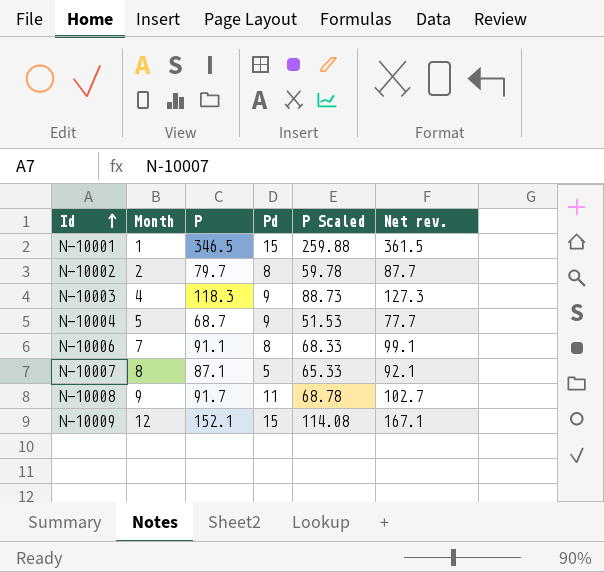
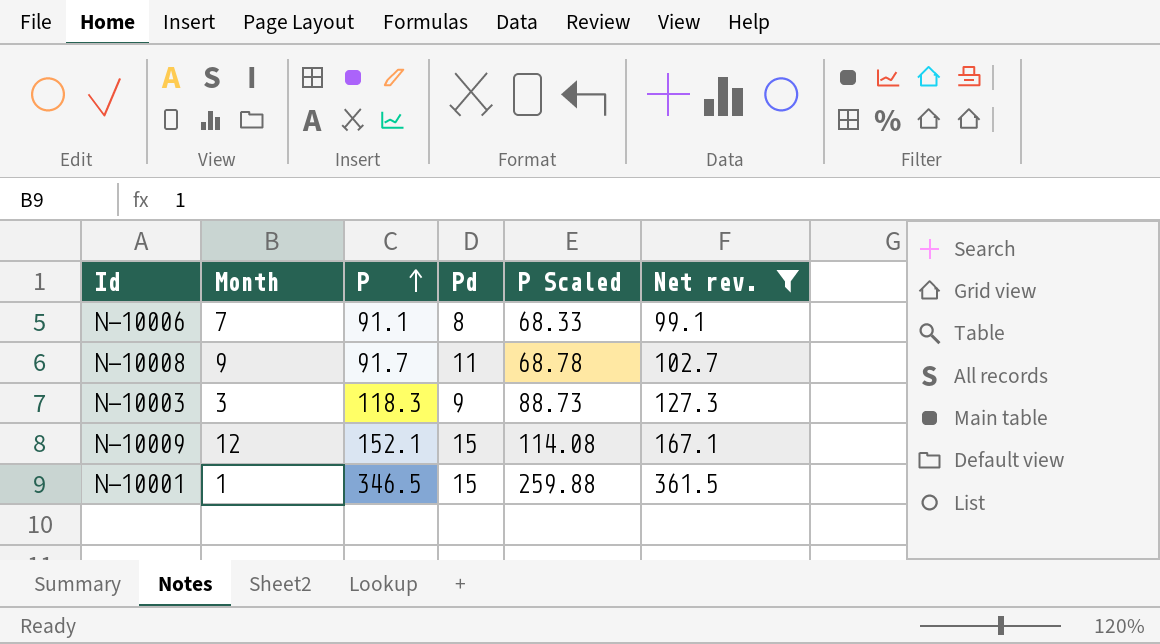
filter: none -> Net rev. >= 99.1
row order: Id ascending -> P ascending
N-10003 | Month: 4 -> 3

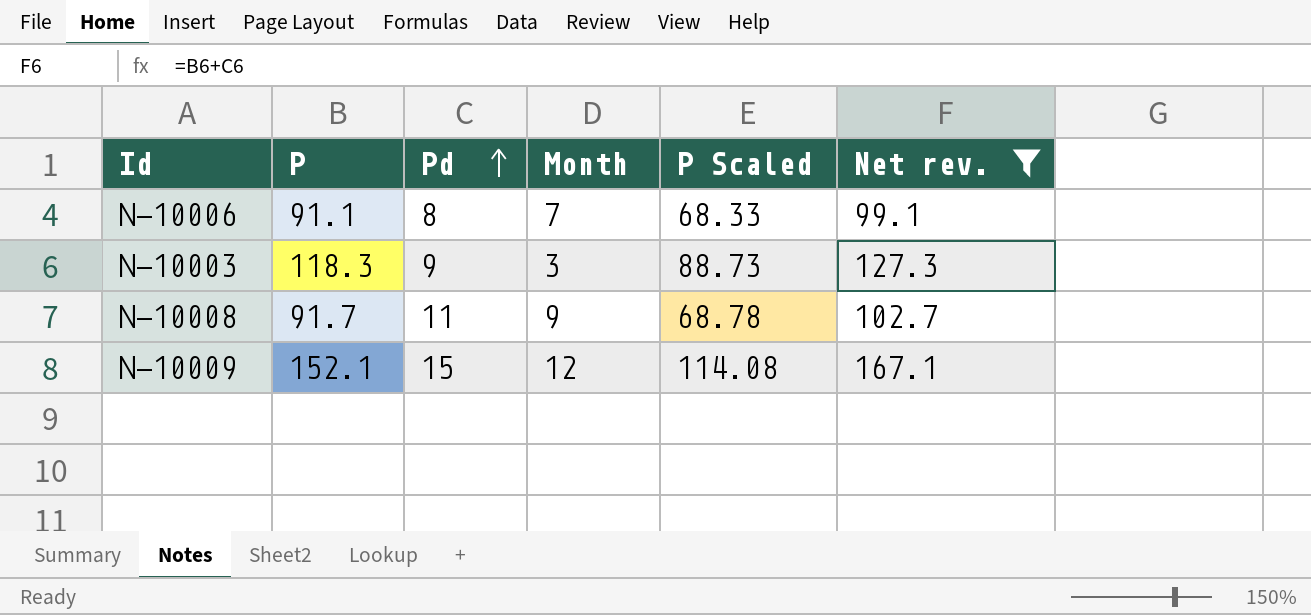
row order: P ascending -> Pd ascending
column Month | position: 2 -> 4
row N-10001: 1 | 346.5 | 15 | 259.88 | 361.5 -> none

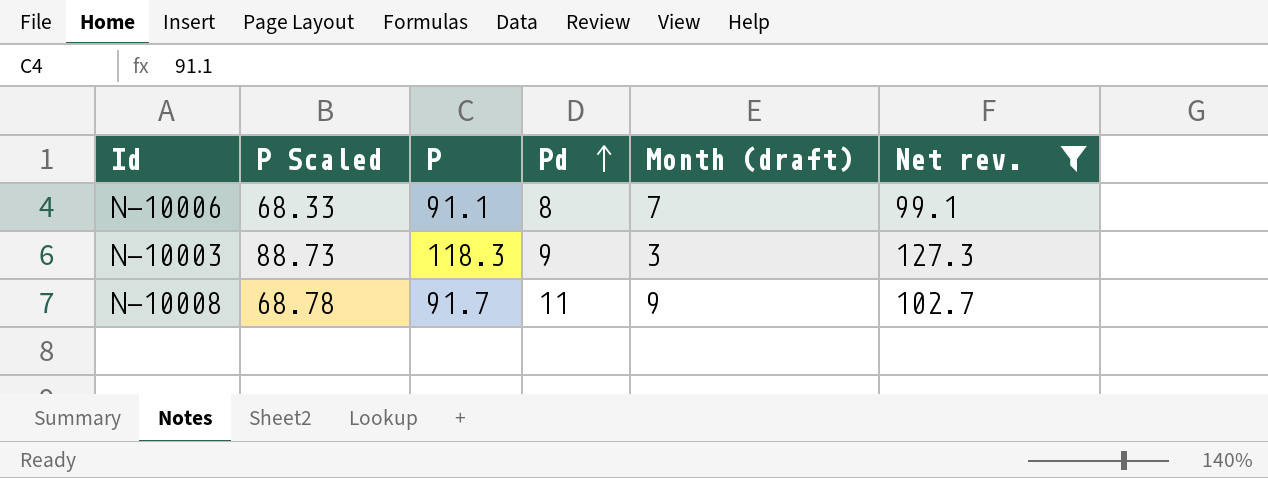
column P Scaled | position: 5 -> 2
column name: Month -> Month (draft)
row N-10009: 152.1 | 15 | 12 | 114.08 | 167.1 -> none

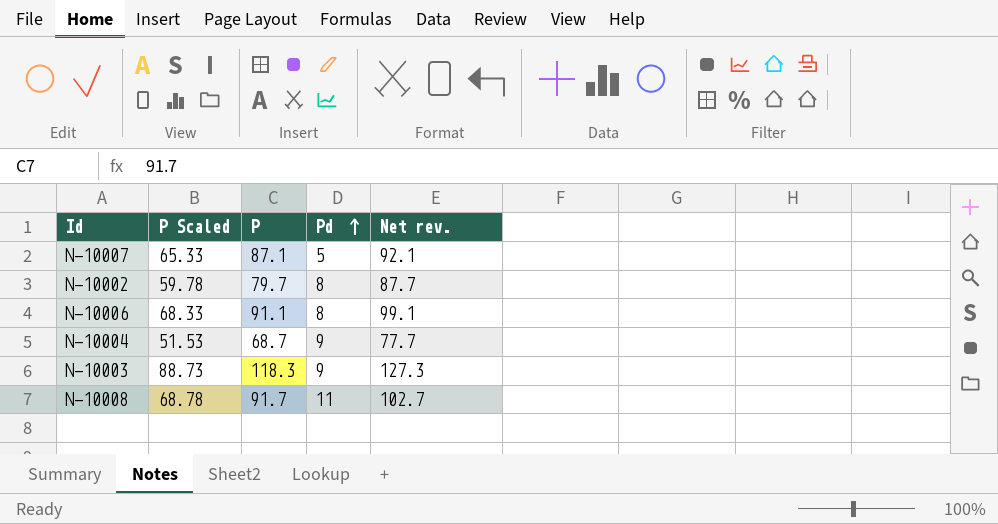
filter: Net rev. >= 99.1 -> none
column Month (draft) | position: 5 -> none

